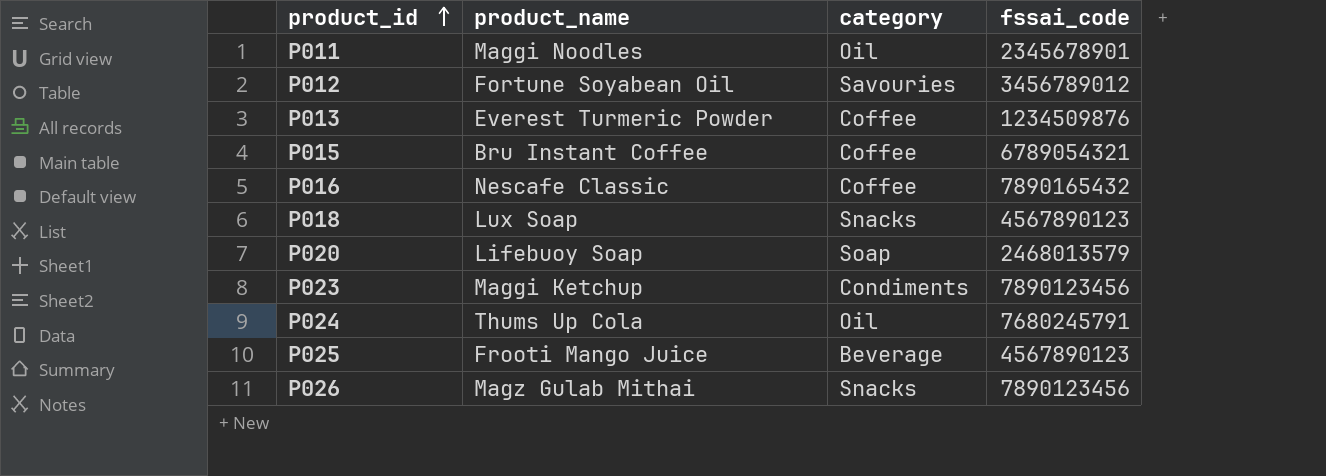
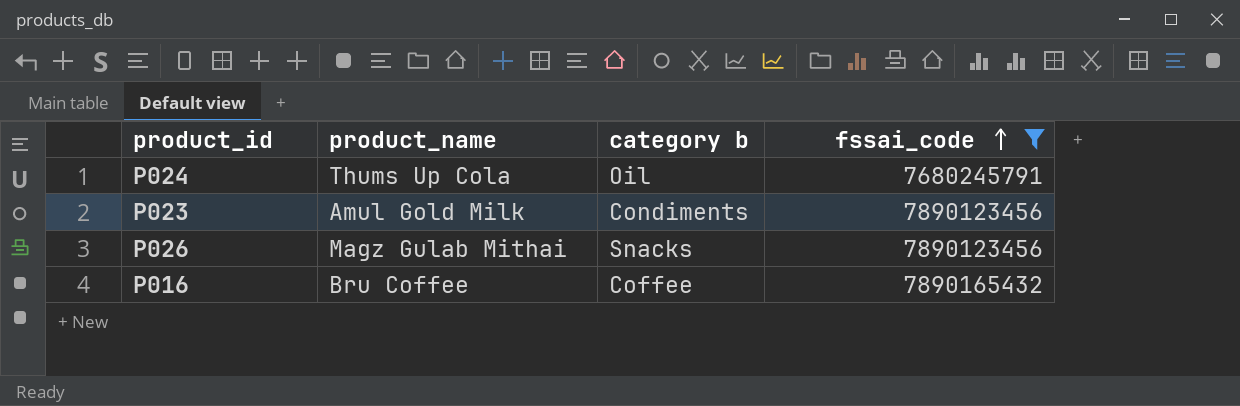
filter: none -> fssai_code >= 7680245791
row order: product_id ascending -> fssai_code ascending
column name: category -> category b
P023 | product_name: Maggi Ketchup -> Amul Gold Milk
P016 | product_name: Nescafe Classic -> Bru Coffee

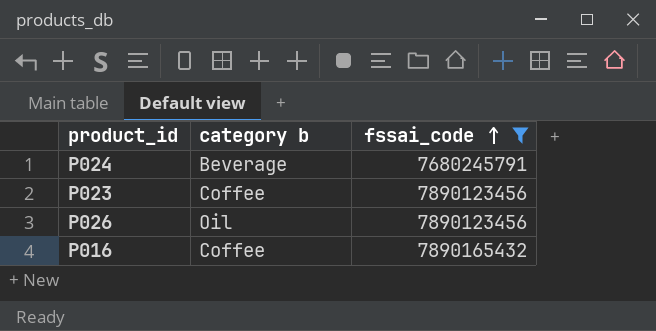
column product_name | position: 2 -> none
P024 | category b: Oil -> Beverage
P023 | category b: Condiments -> Coffee
P026 | category b: Snacks -> Oil

